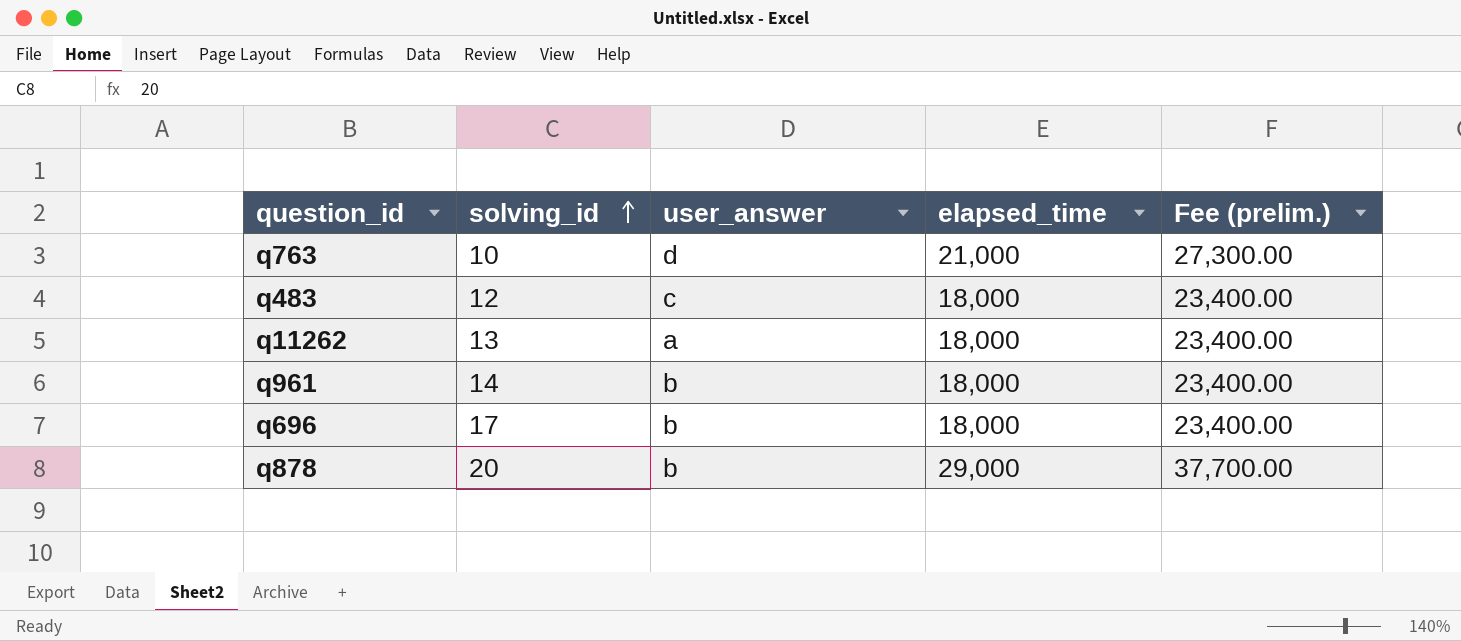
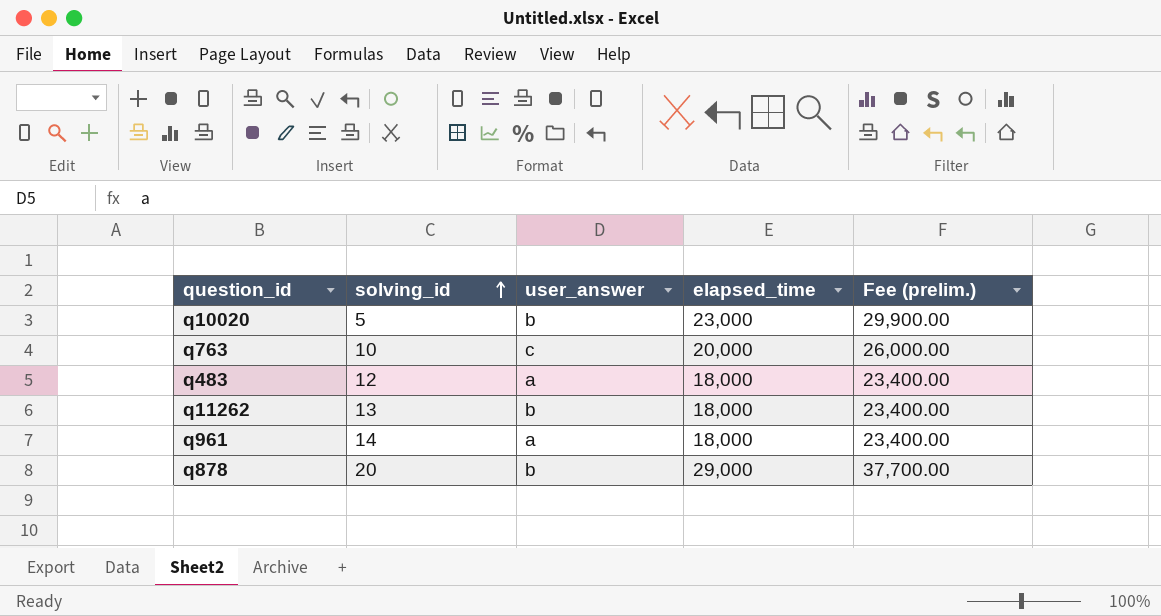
row q696: 17 | b | 18,000 | 23,400.00 -> none
row q10020: none -> 5 | b | 23,000 | 29,900.00
q763 | user_answer: d -> c
q763 | elapsed_time: 21,000 -> 20,000
q763 | Fee (prelim.): 27,300.00 -> 26,000.00
q483 | user_answer: c -> a
q11262 | user_answer: a -> b
q961 | user_answer: b -> a

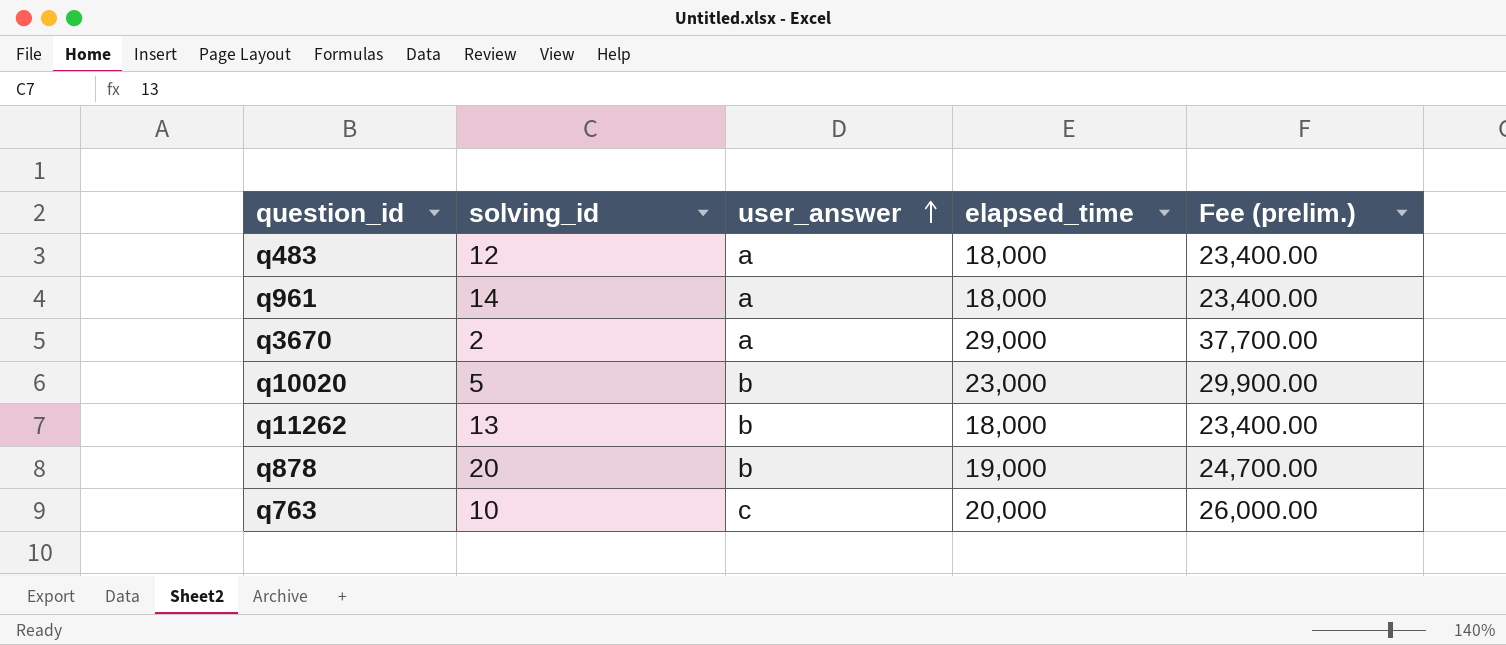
row order: solving_id ascending -> user_answer ascending
row q3670: none -> 2 | a | 29,000 | 37,700.00
q878 | elapsed_time: 29,000 -> 19,000
q878 | Fee (prelim.): 37,700.00 -> 24,700.00

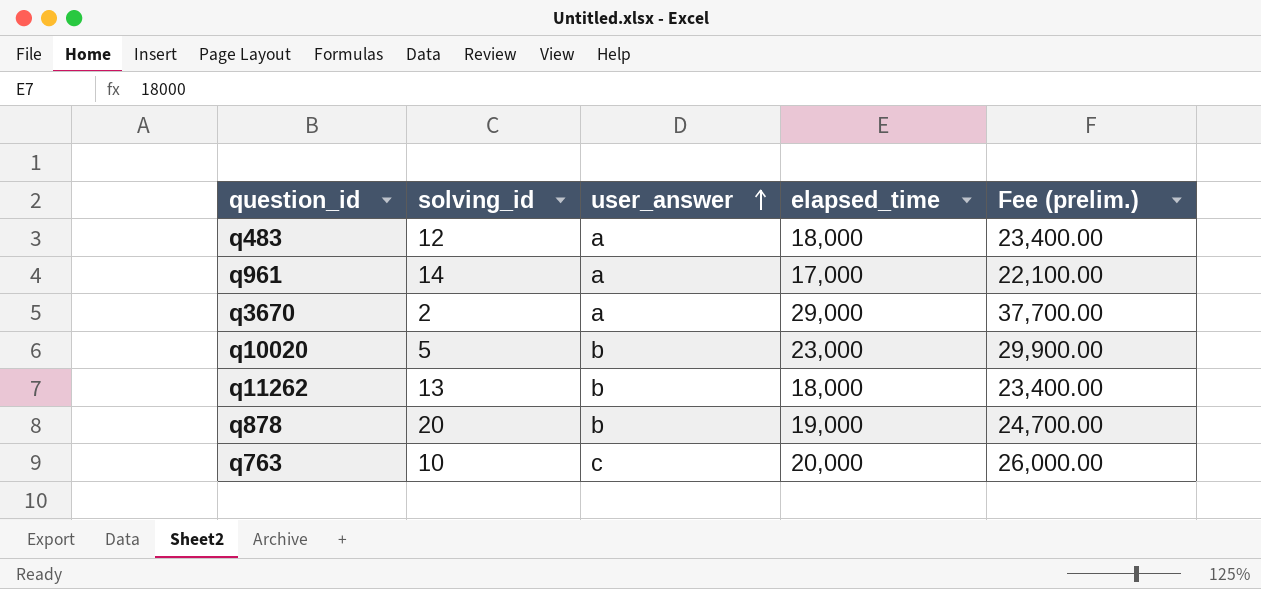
q961 | elapsed_time: 18,000 -> 17,000
q961 | Fee (prelim.): 23,400.00 -> 22,100.00

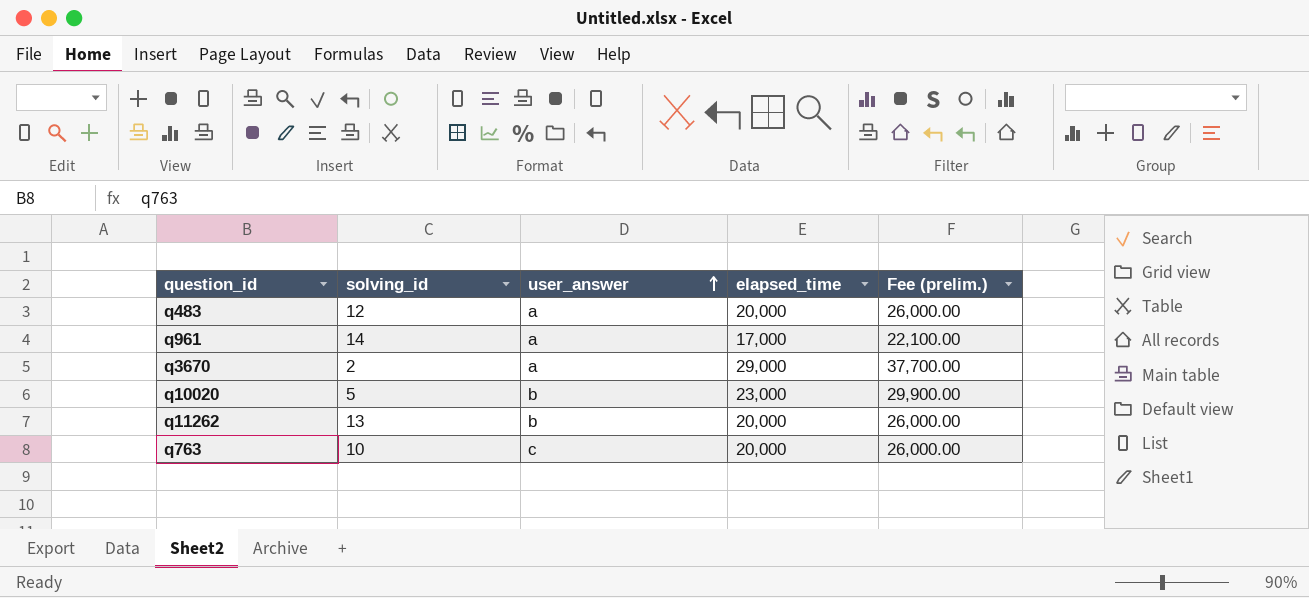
row q878: 20 | b | 19,000 | 24,700.00 -> none
q483 | elapsed_time: 18,000 -> 20,000
q483 | Fee (prelim.): 23,400.00 -> 26,000.00
q11262 | elapsed_time: 18,000 -> 20,000
q11262 | Fee (prelim.): 23,400.00 -> 26,000.00

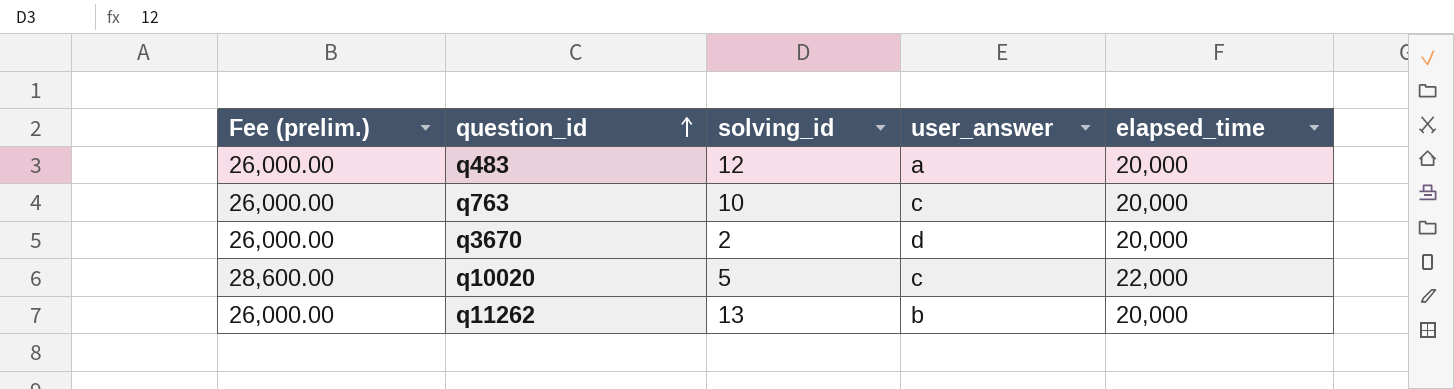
row order: user_answer ascending -> question_id ascending
column Fee (prelim.) | position: 5 -> 1
row q961: 14 | a | 17,000 | 22,100.00 -> none
q3670 | Fee (prelim.): 37,700.00 -> 26,000.00
q3670 | user_answer: a -> d
q3670 | elapsed_time: 29,000 -> 20,000
q10020 | Fee (prelim.): 29,900.00 -> 28,600.00
q10020 | user_answer: b -> c
q10020 | elapsed_time: 23,000 -> 22,000

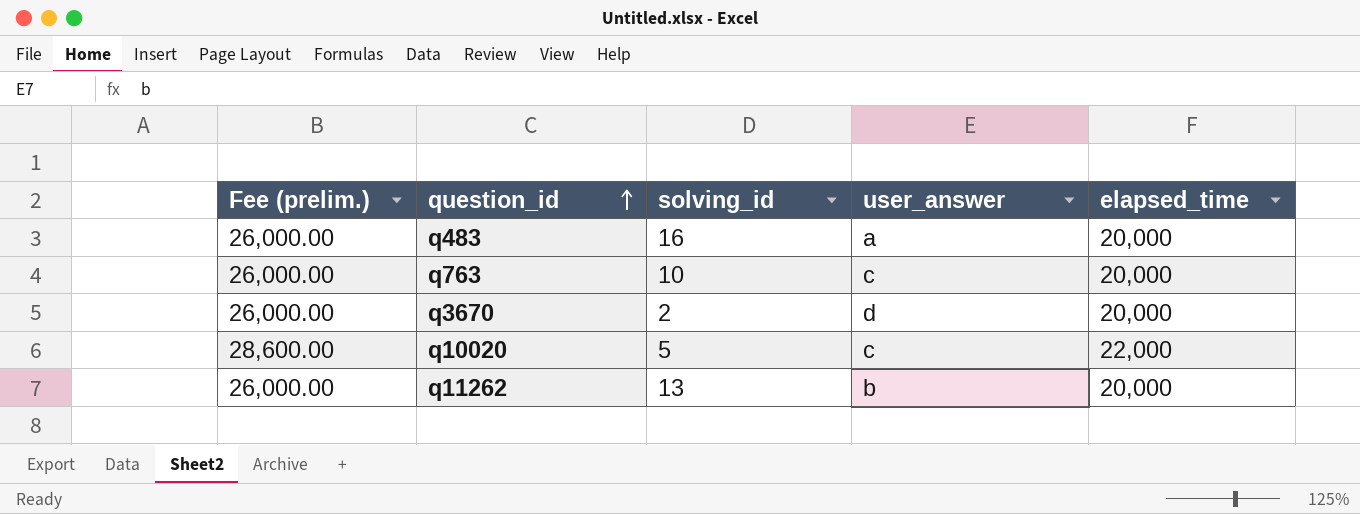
q483 | solving_id: 12 -> 16

